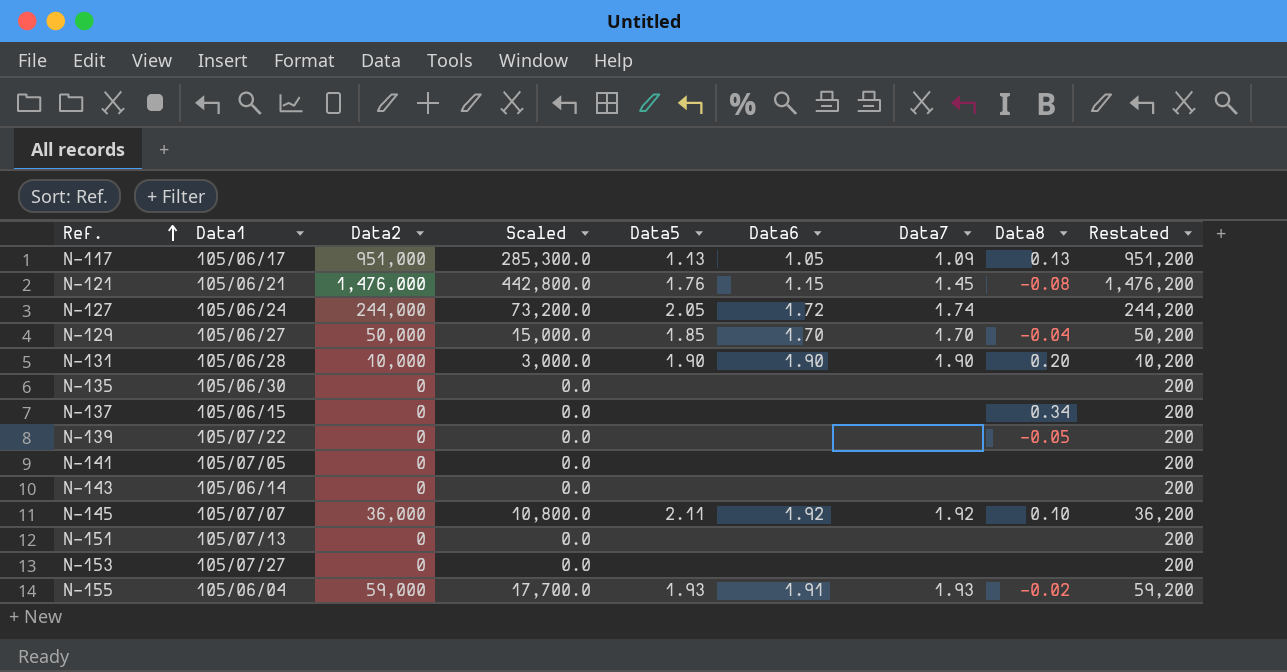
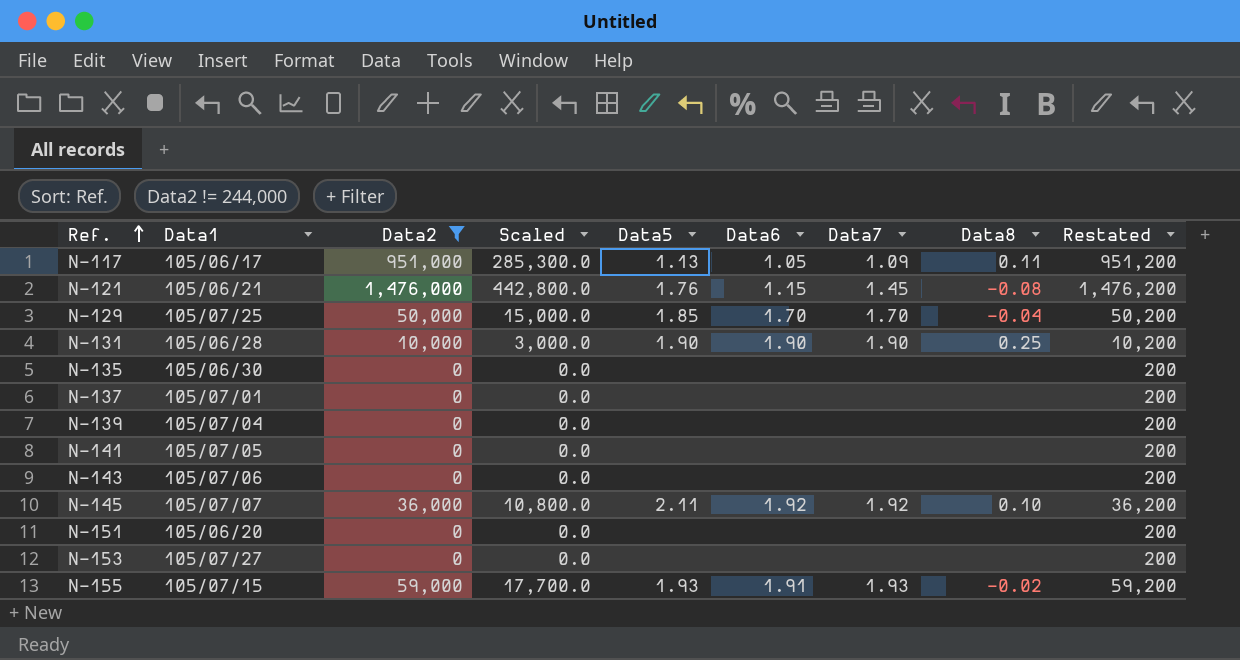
filter: none -> Data2 != 244,000
N-117 | Data8: 0.13 -> 0.11
N-129 | Data1: 105/06/27 -> 105/07/25
N-131 | Data8: 0.20 -> 0.25
N-137 | Data1: 105/06/15 -> 105/07/01
N-137 | Data8: 0.34 -> none
N-139 | Data1: 105/07/22 -> 105/07/04
N-139 | Data8: -0.05 -> none
N-143 | Data1: 105/06/14 -> 105/07/06
N-151 | Data1: 105/07/13 -> 105/06/20
N-155 | Data1: 105/06/04 -> 105/07/15

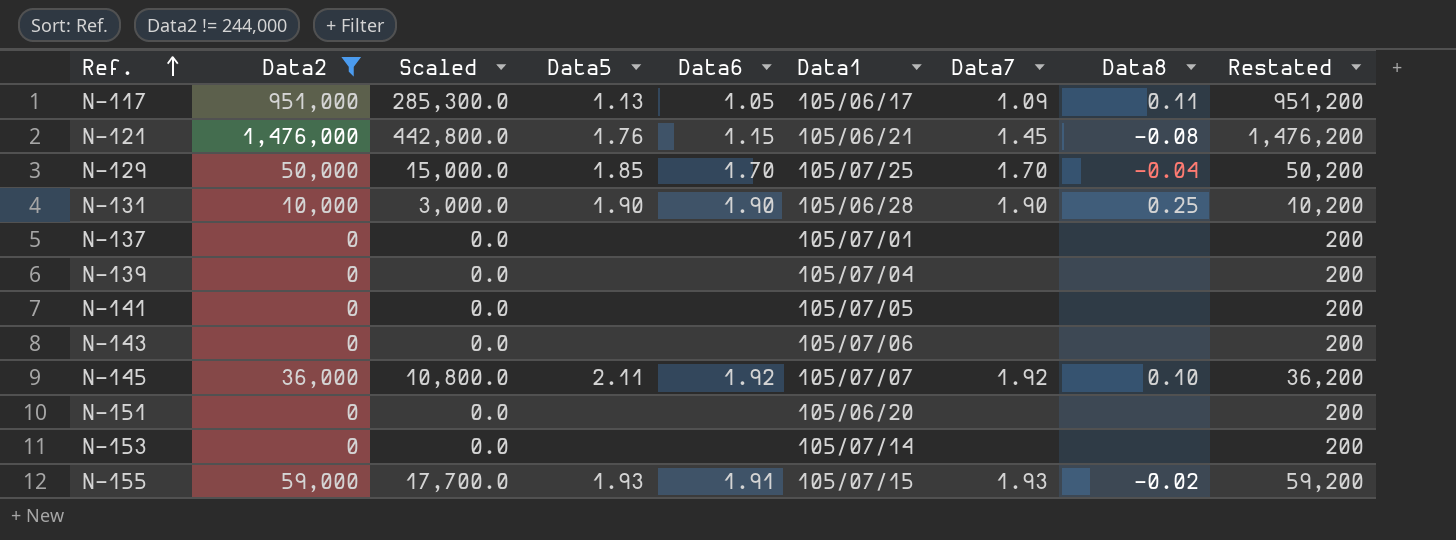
column Data1 | position: 2 -> 6
row N-135: 105/06/30 | 0 | 0.0 | none | none | none | none | 200 -> none
N-153 | Data1: 105/07/27 -> 105/07/14

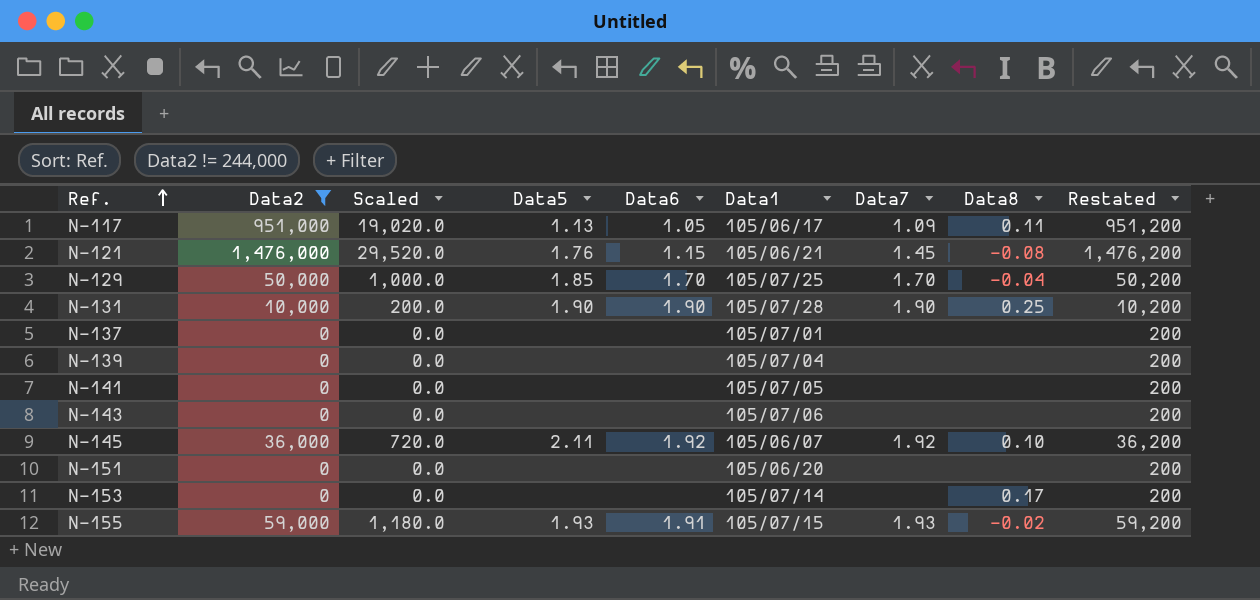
column Scaled | formula: [Data2] * 0.3 -> [Data2] * 0.02
N-131 | Data1: 105/06/28 -> 105/07/28
N-145 | Data1: 105/07/07 -> 105/06/07
N-153 | Data8: none -> 0.17

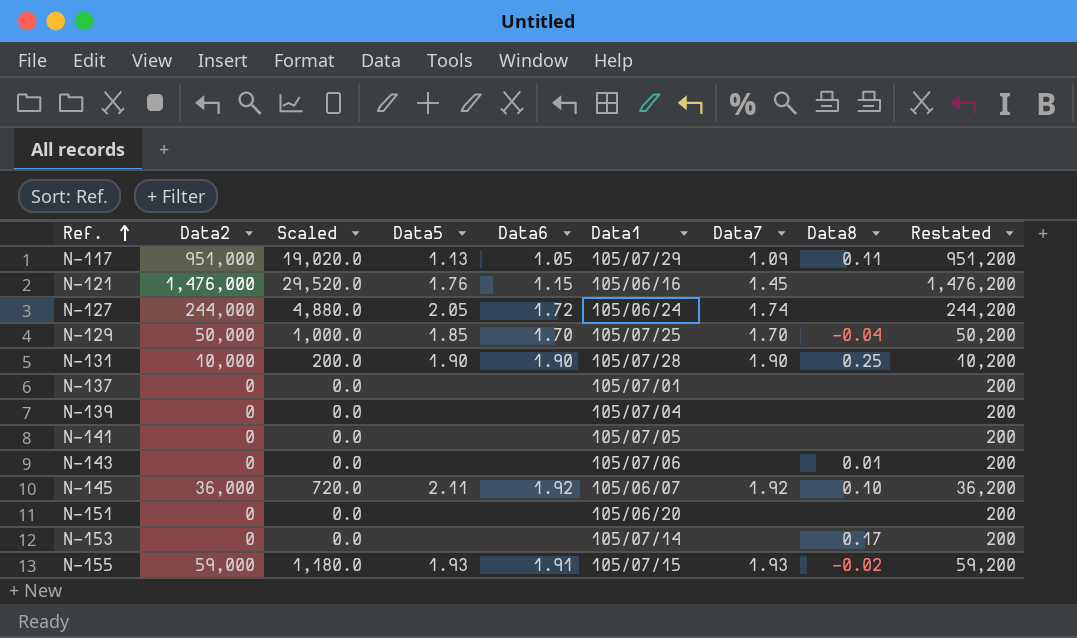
filter: Data2 != 244,000 -> none
N-117 | Data1: 105/06/17 -> 105/07/29
N-121 | Data1: 105/06/21 -> 105/06/16
N-121 | Data8: -0.08 -> none
N-143 | Data8: none -> 0.01

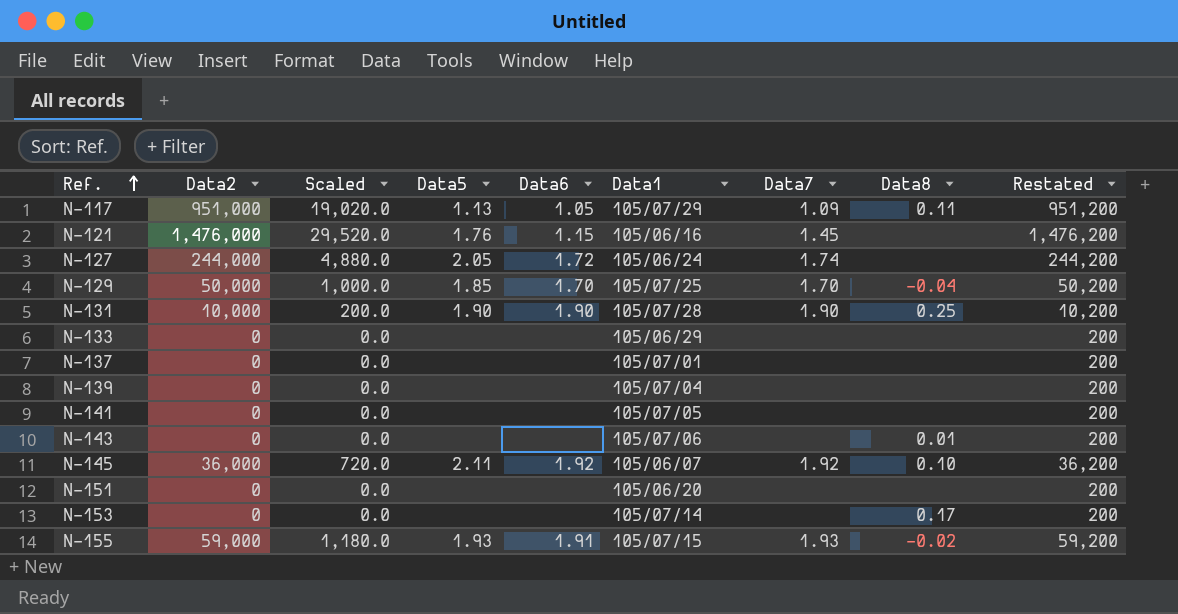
row N-133: none -> 0 | 0.0 | none | none | 105/06/29 | none | none | 200

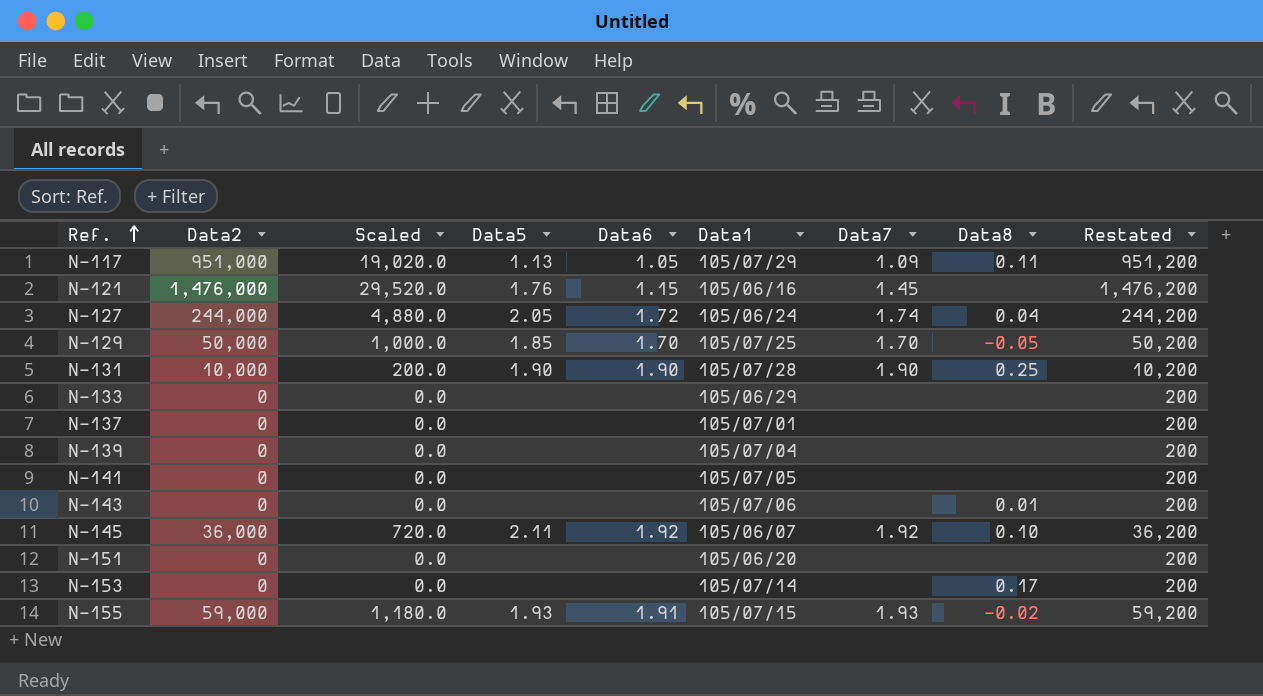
N-127 | Data8: none -> 0.04
N-129 | Data8: -0.04 -> -0.05

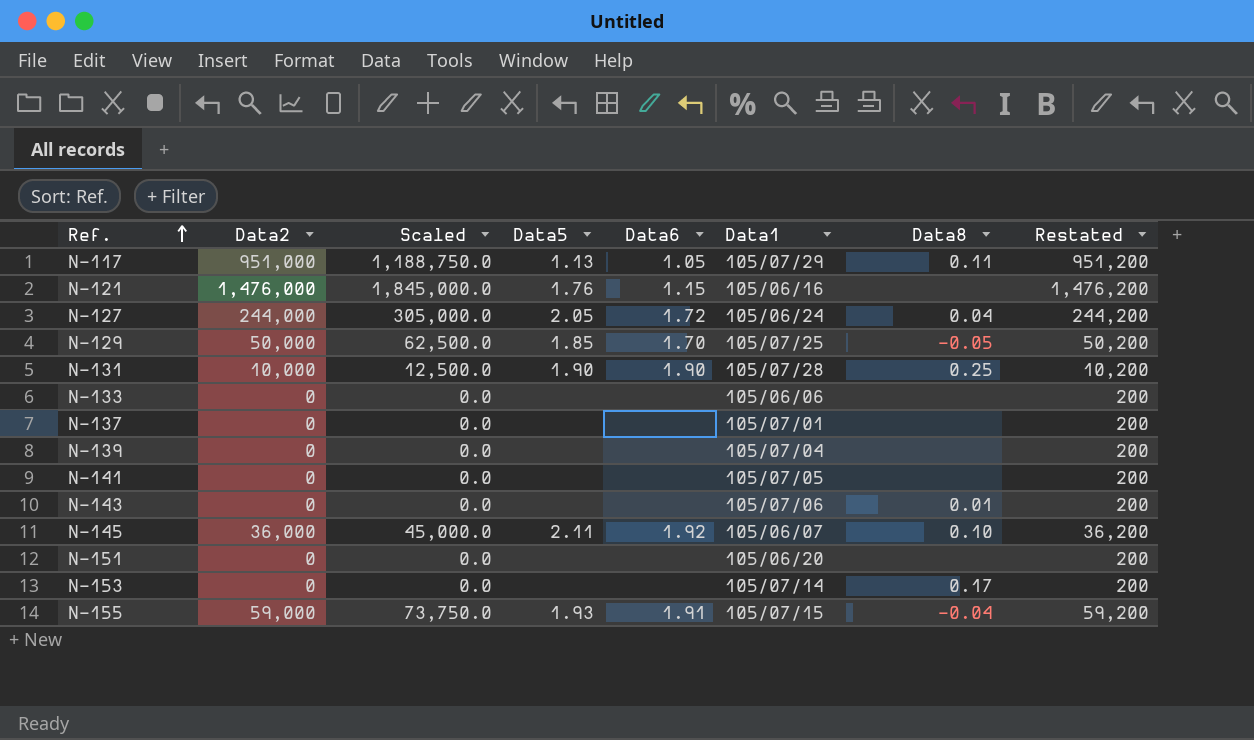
column Data7 | position: 7 -> none
column Scaled | formula: [Data2] * 0.02 -> [Data2] * 1.25
N-133 | Data1: 105/06/29 -> 105/06/06
N-155 | Data8: -0.02 -> -0.04

